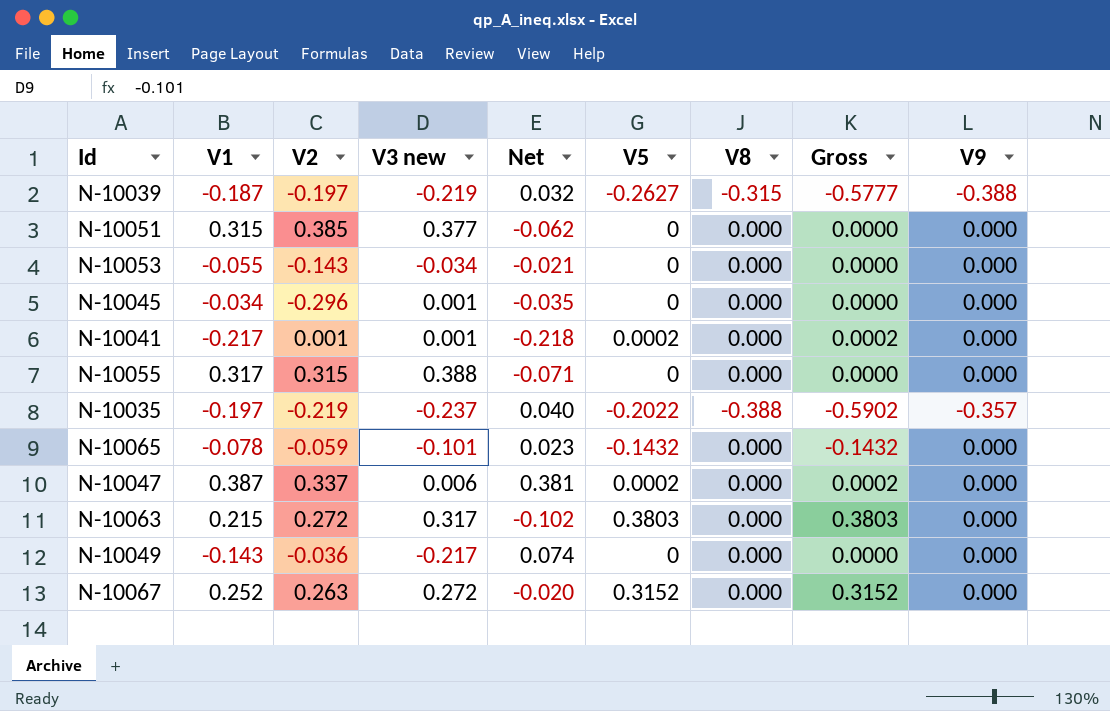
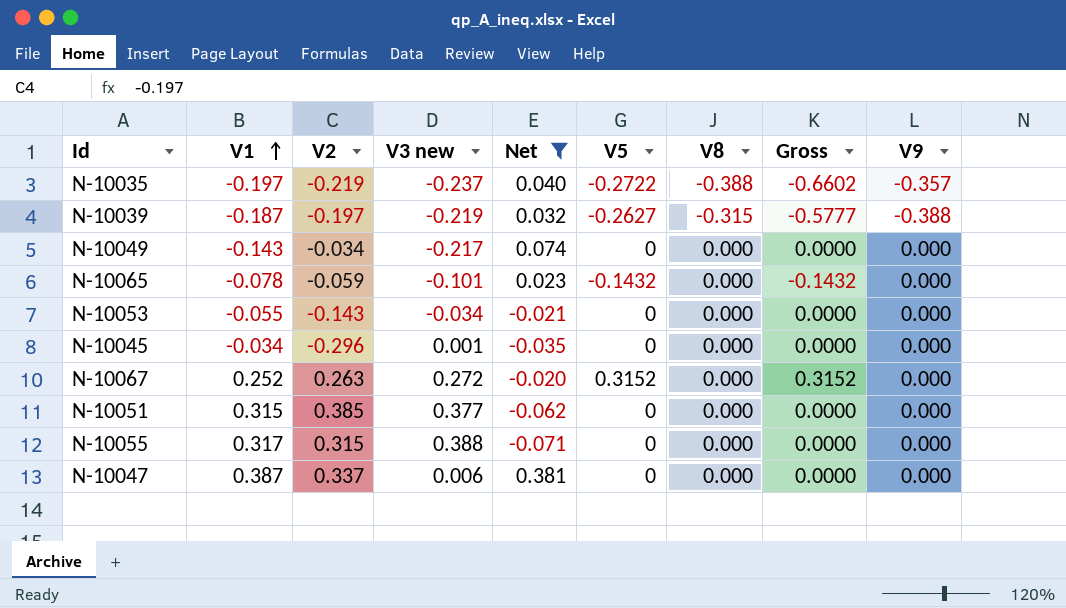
filter: none -> Net >= -0.071
row order: none -> V1 ascending
N-10035 | V5: -0.2022 -> -0.2722
N-10035 | Gross: -0.5902 -> -0.6602
N-10049 | V2: -0.036 -> -0.034
N-10047 | V5: 0.0002 -> 0
N-10047 | Gross: 0.0002 -> 0.0000

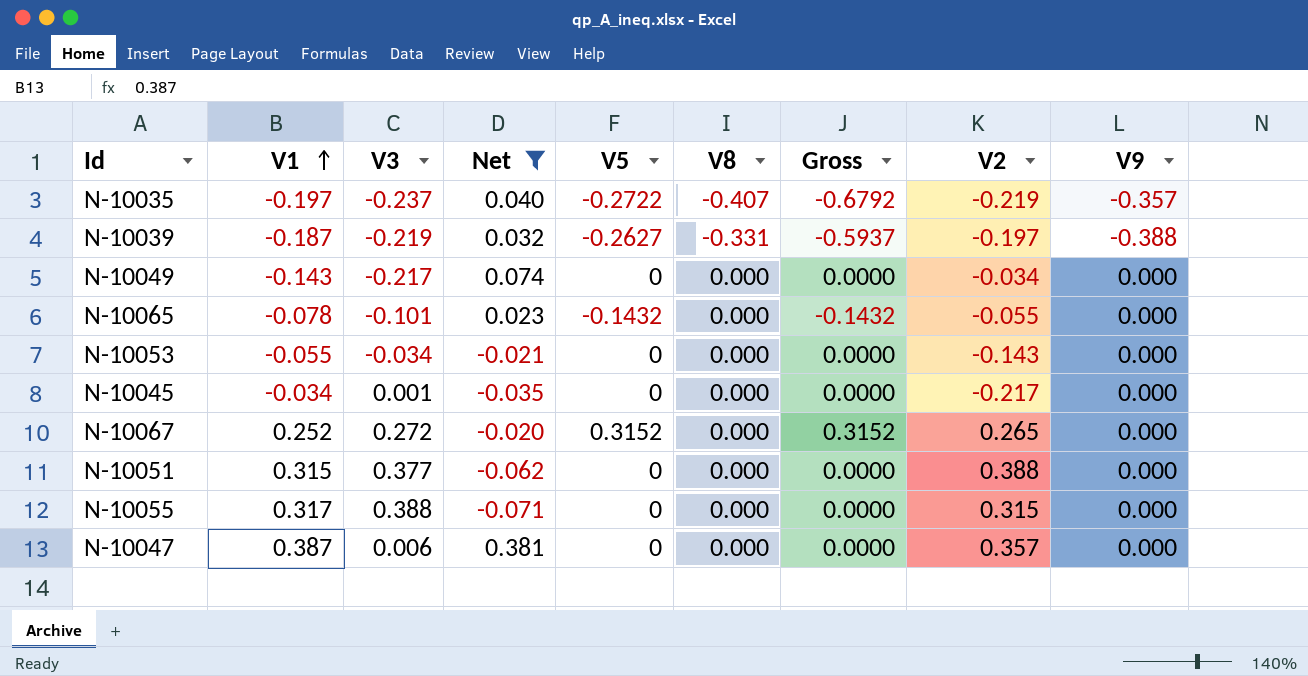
column name: V3 new -> V3
column V2 | position: 3 -> 8
N-10035 | V8: -0.388 -> -0.407
N-10035 | Gross: -0.6602 -> -0.6792
N-10039 | V8: -0.315 -> -0.331
N-10039 | Gross: -0.5777 -> -0.5937
N-10065 | V2: -0.059 -> -0.055
N-10045 | V2: -0.296 -> -0.217
N-10067 | V2: 0.263 -> 0.265
N-10051 | V2: 0.385 -> 0.388
N-10047 | V2: 0.337 -> 0.357

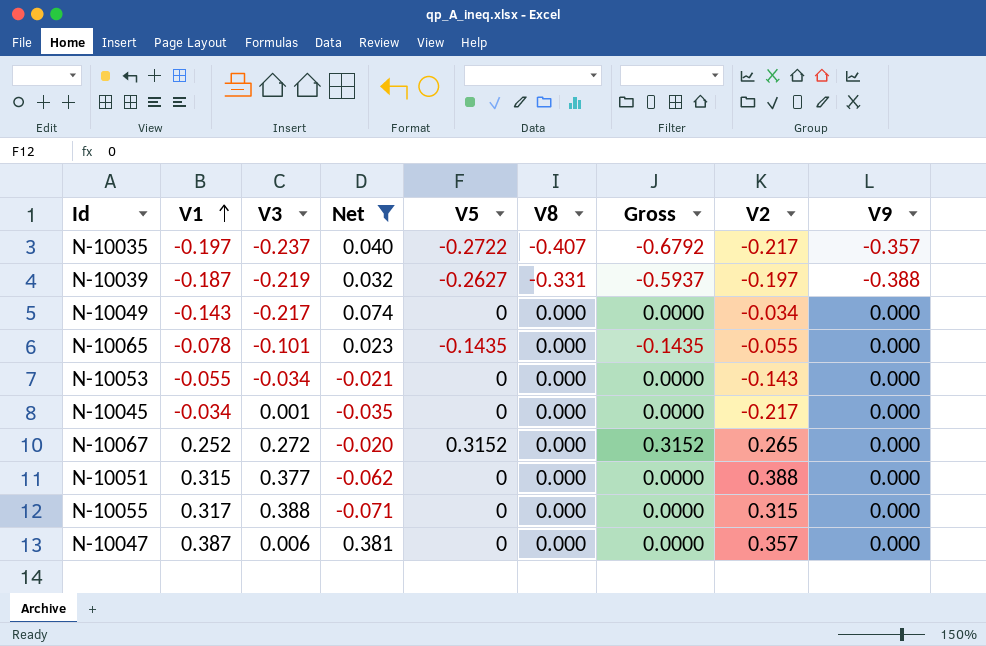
N-10035 | V2: -0.219 -> -0.217
N-10065 | V5: -0.1432 -> -0.1435
N-10065 | Gross: -0.1432 -> -0.1435

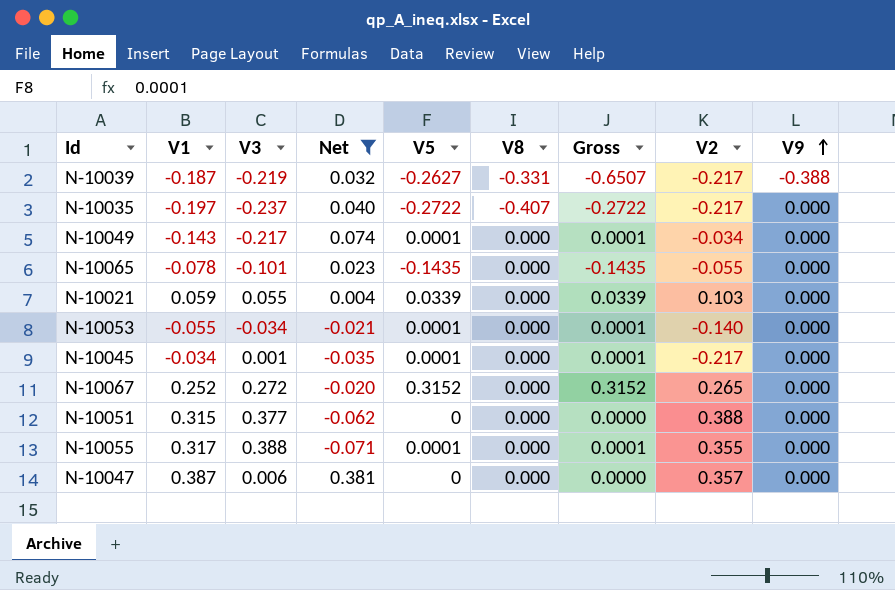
row order: V1 ascending -> V9 ascending
column Gross | formula: [V5] + [V8] -> [V5] + [V9]
N-10039 | V2: -0.197 -> -0.217
N-10035 | V9: -0.357 -> 0.000
N-10049 | V5: 0 -> 0.0001
row N-10021: none -> 0.059 | 0.055 | 0.004 | 0.0339 | 0.000 | 0.0339 | 0.103 | 0.000
N-10053 | V5: 0 -> 0.0001
N-10053 | V2: -0.143 -> -0.140
N-10045 | V5: 0 -> 0.0001
N-10055 | V5: 0 -> 0.0001
N-10055 | V2: 0.315 -> 0.355

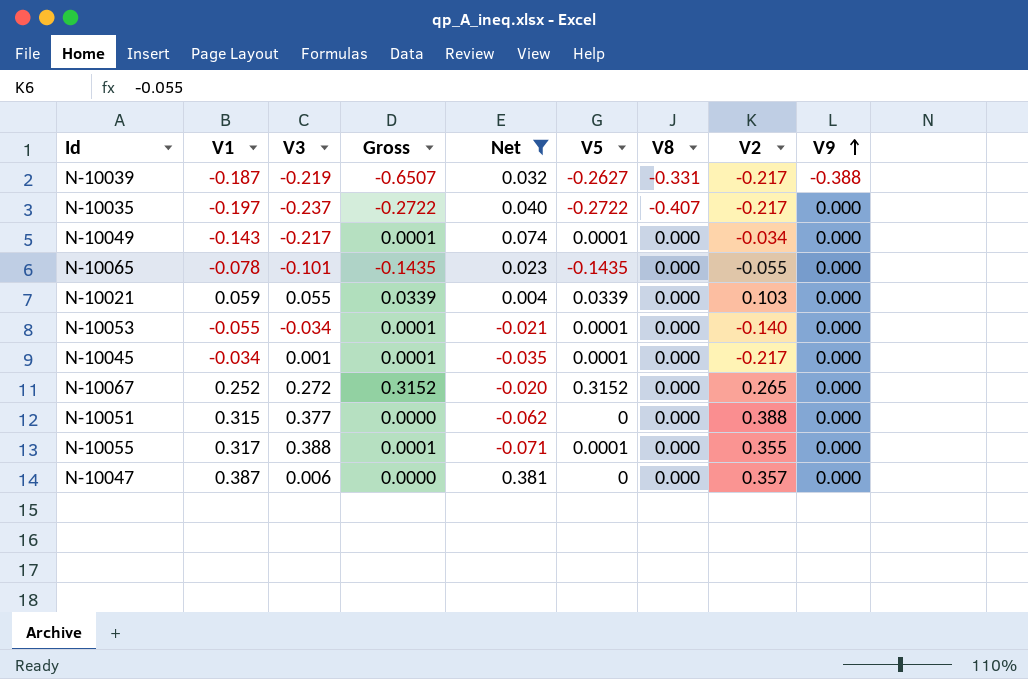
column Gross | position: 7 -> 4

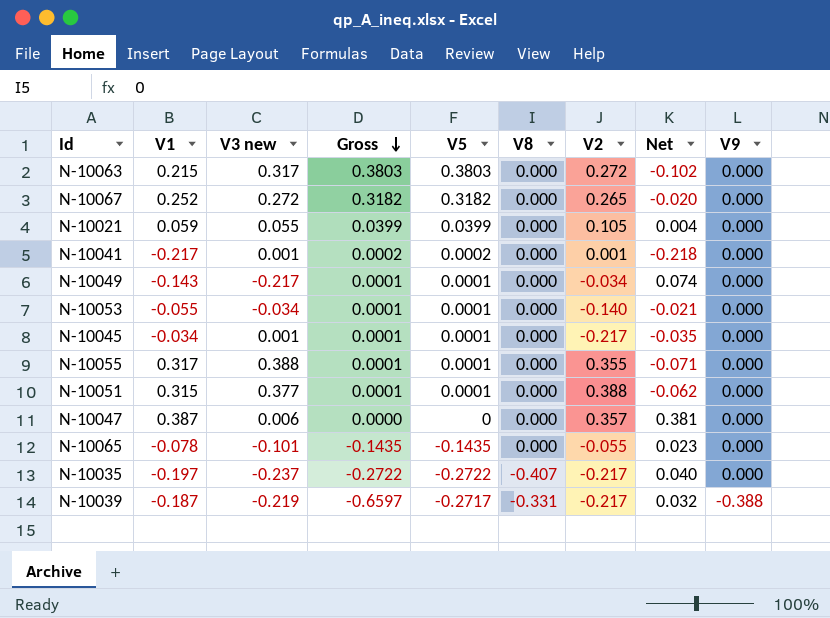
filter: Net >= -0.071 -> none
row order: V9 ascending -> Gross descending
column name: V3 -> V3 new
column Net | position: 5 -> 8
N-10067 | Gross: 0.3152 -> 0.3182
N-10067 | V5: 0.3152 -> 0.3182
N-10021 | Gross: 0.0339 -> 0.0399
N-10021 | V5: 0.0339 -> 0.0399
N-10021 | V2: 0.103 -> 0.105
N-10051 | Gross: 0.0000 -> 0.0001
N-10051 | V5: 0 -> 0.0001
N-10039 | Gross: -0.6507 -> -0.6597
N-10039 | V5: -0.2627 -> -0.2717

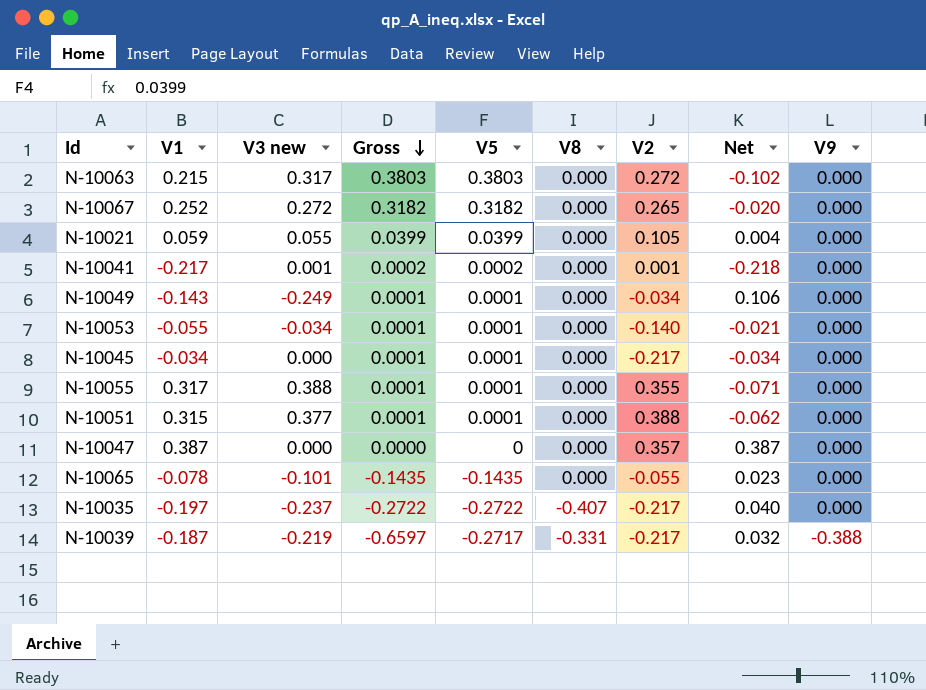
N-10049 | V3 new: -0.217 -> -0.249
N-10049 | Net: 0.074 -> 0.106
N-10045 | V3 new: 0.001 -> 0.000
N-10045 | Net: -0.035 -> -0.034
N-10047 | V3 new: 0.006 -> 0.000
N-10047 | Net: 0.381 -> 0.387

